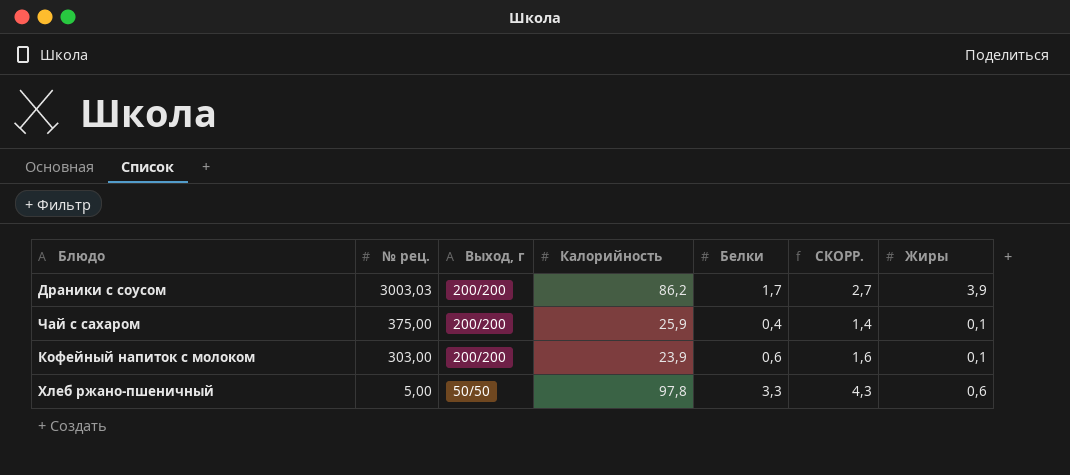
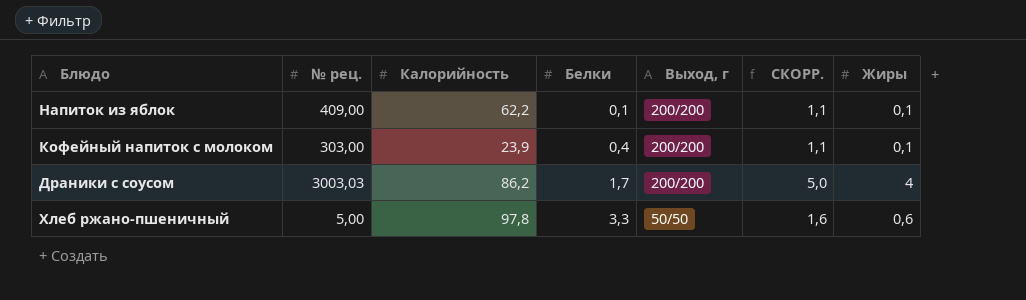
row order: № рец. descending -> Белки ascending
column Выход, г | position: 3 -> 5
column СКОРР. | formula: [Белки] + 1 -> [Жиры] + 1
row Чай с сахаром: 375,00 | 200/200 | 25,9 | 0,4 | 1,4 | 0,1 -> none
row Напиток из яблок: none -> 409,00 | 62,2 | 0,1 | 200/200 | 1,1 | 0,1
Кофейный напиток с молоком | Белки: 0,6 -> 0,4
Драники с соусом | Жиры: 3,9 -> 4

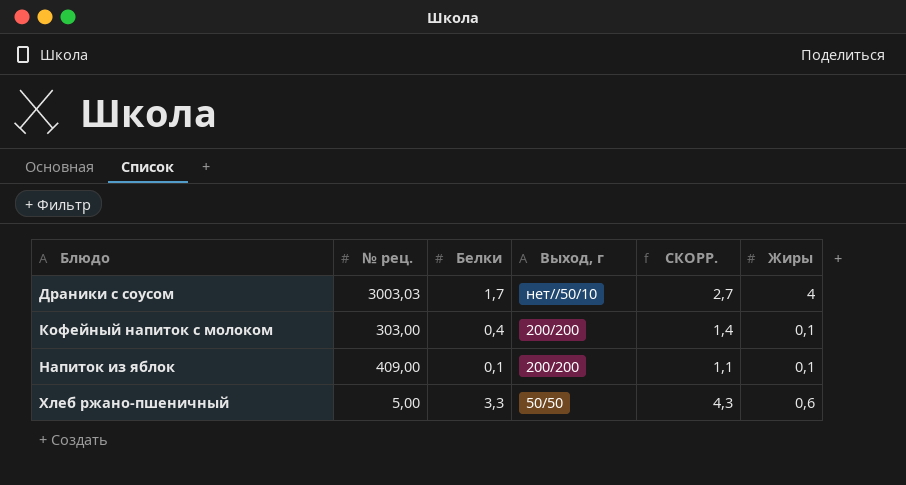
row order: Белки ascending -> Блюдо ascending
column Калорийность | position: 3 -> none
column СКОРР. | formula: [Жиры] + 1 -> [Белки] + 1
Драники с соусом | Выход, г: 200/200 -> нет//50/10

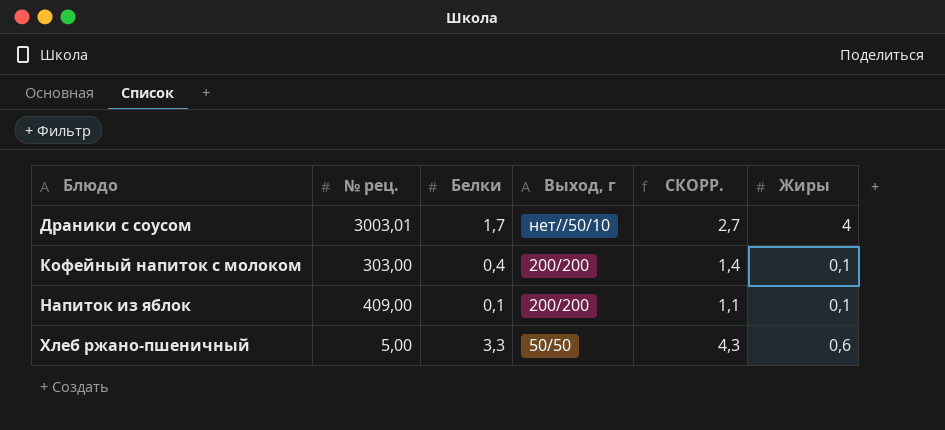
Драники с соусом | № рец.: 3003,03 -> 3003,01

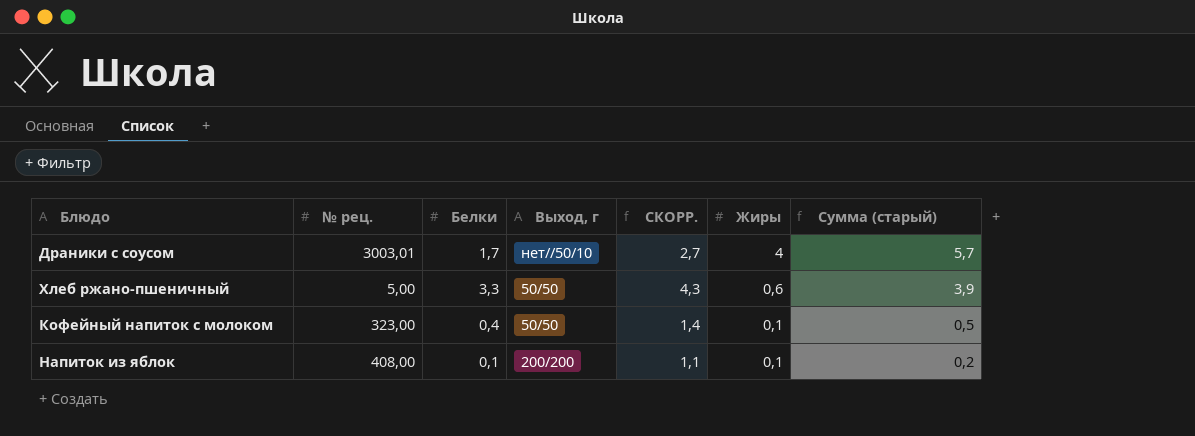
row order: Блюдо ascending -> Жиры descending
column Сумма (старый) | formula: none -> [Белки] + [Жиры]
Кофейный напиток с молоком | № рец.: 303,00 -> 323,00
Кофейный напиток с молоком | Выход, г: 200/200 -> 50/50
Напиток из яблок | № рец.: 409,00 -> 408,00

